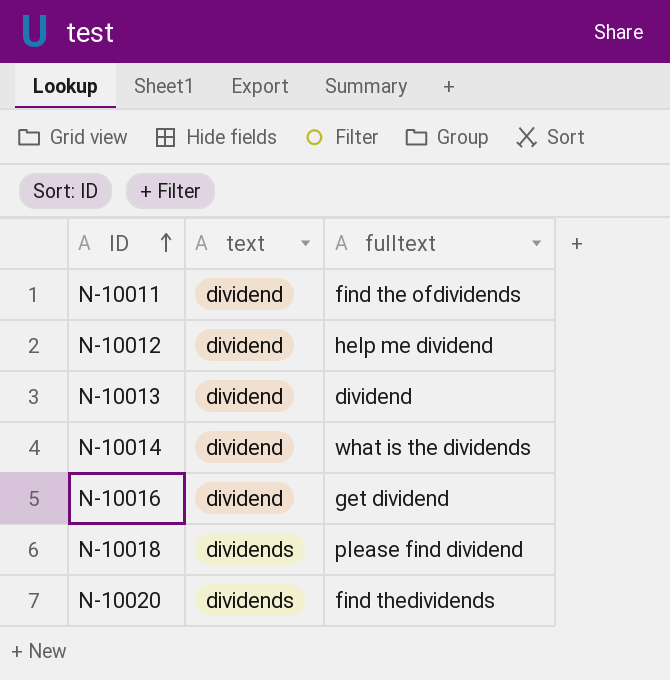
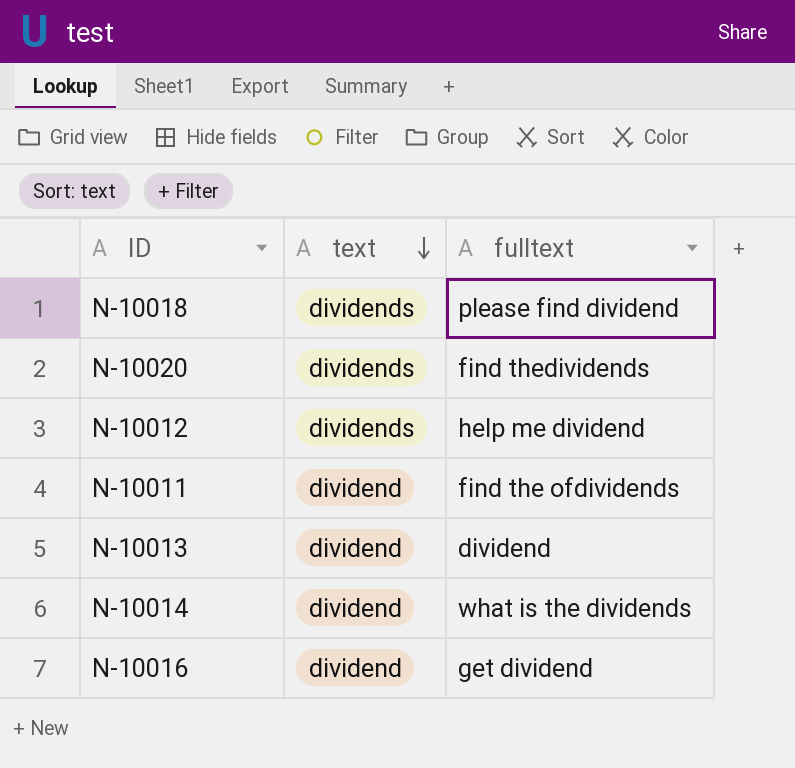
row order: ID ascending -> text descending
N-10012 | text: dividend -> dividends

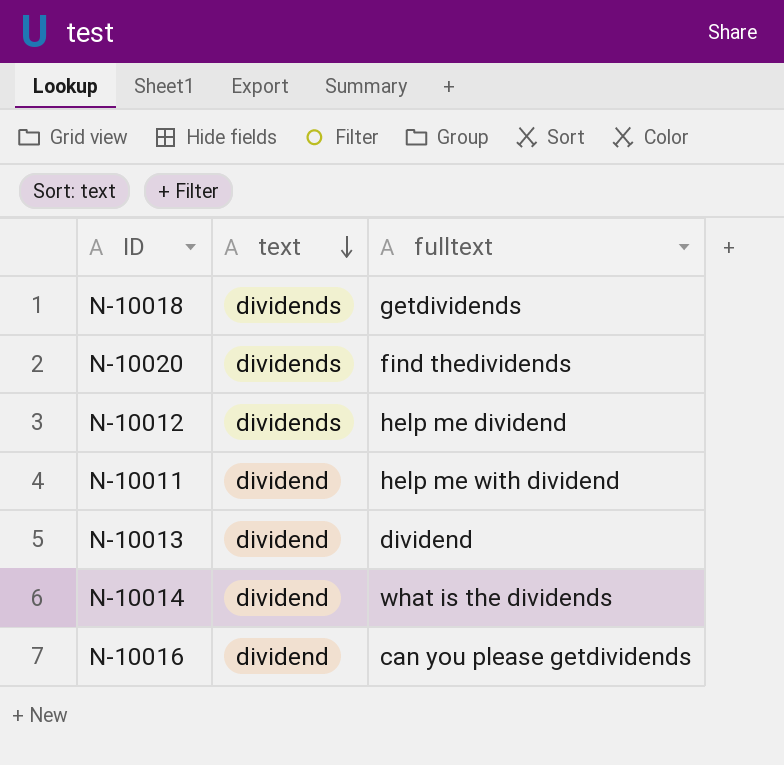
N-10018 | fulltext: please find dividend -> getdividends
N-10011 | fulltext: find the ofdividends -> help me with dividend
N-10016 | fulltext: get dividend -> can you please getdividends

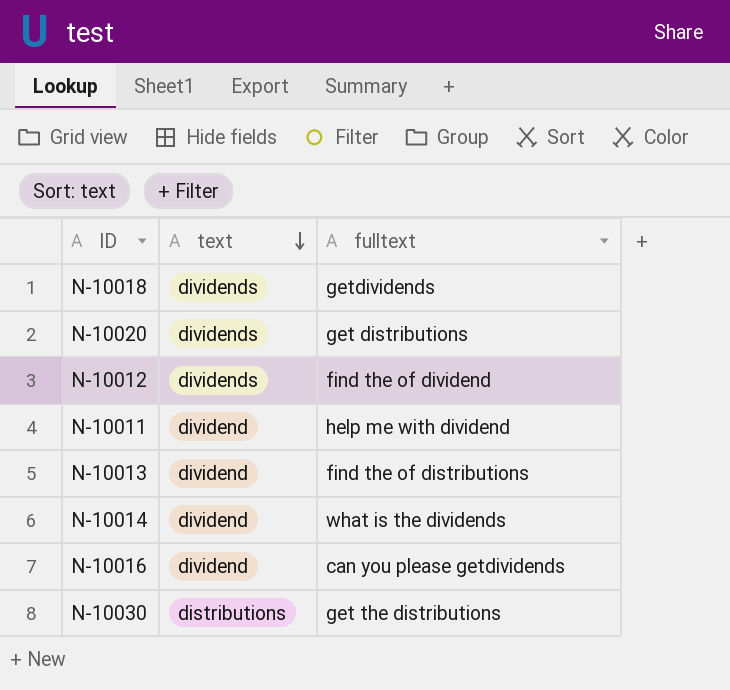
N-10020 | fulltext: find thedividends -> get distributions
N-10012 | fulltext: help me dividend -> find the of dividend
N-10013 | fulltext: dividend -> find the of distributions
row N-10030: none -> distributions | get the distributions

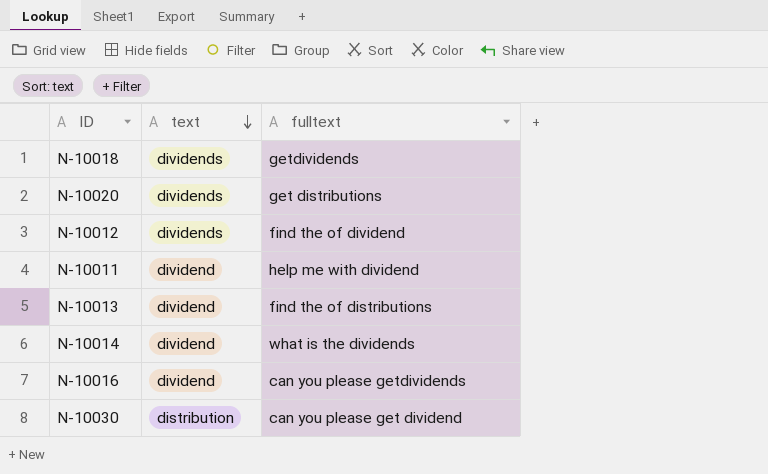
N-10030 | text: distributions -> distribution
N-10030 | fulltext: get the distributions -> can you please get dividend

